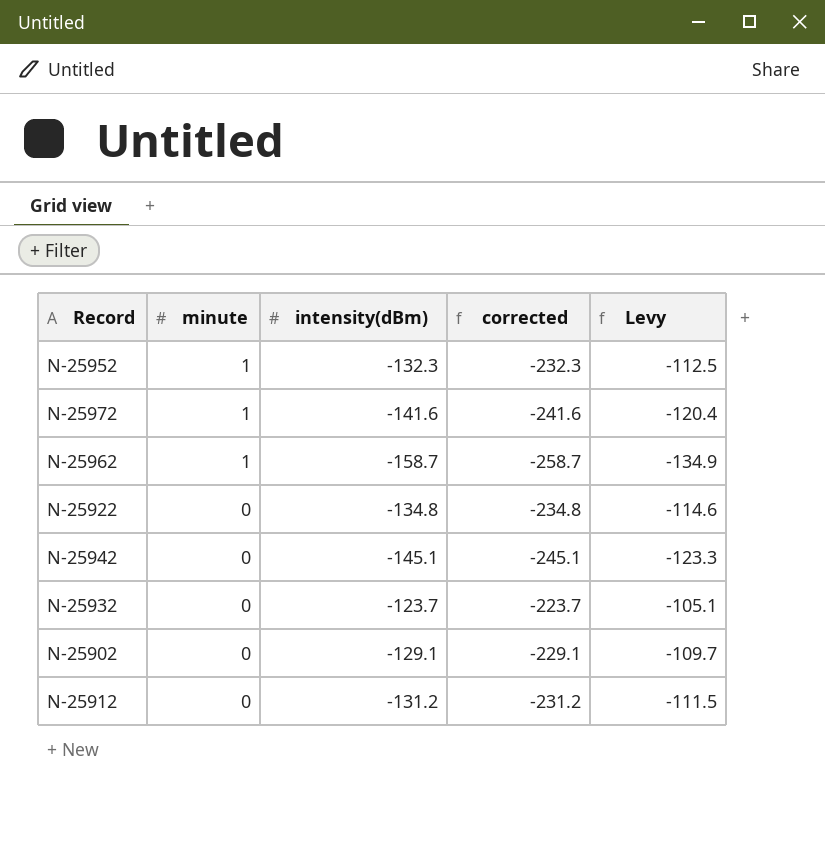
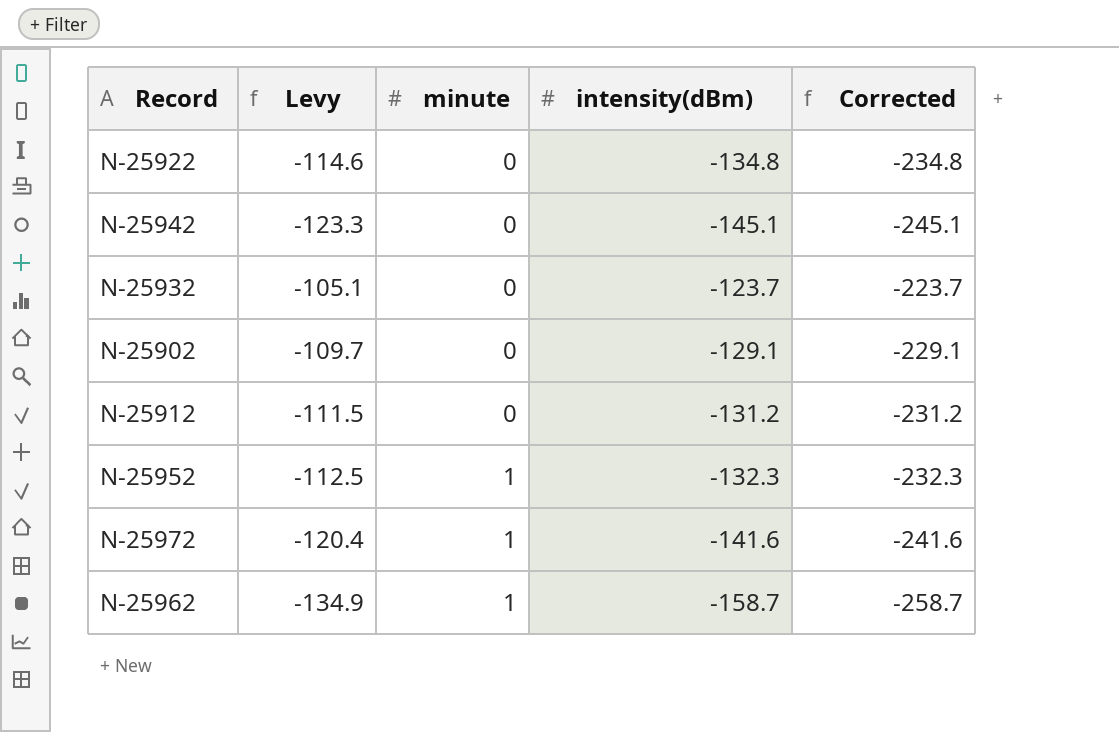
row order: minute descending -> minute ascending
column Levy | position: 5 -> 2
column name: corrected -> Corrected

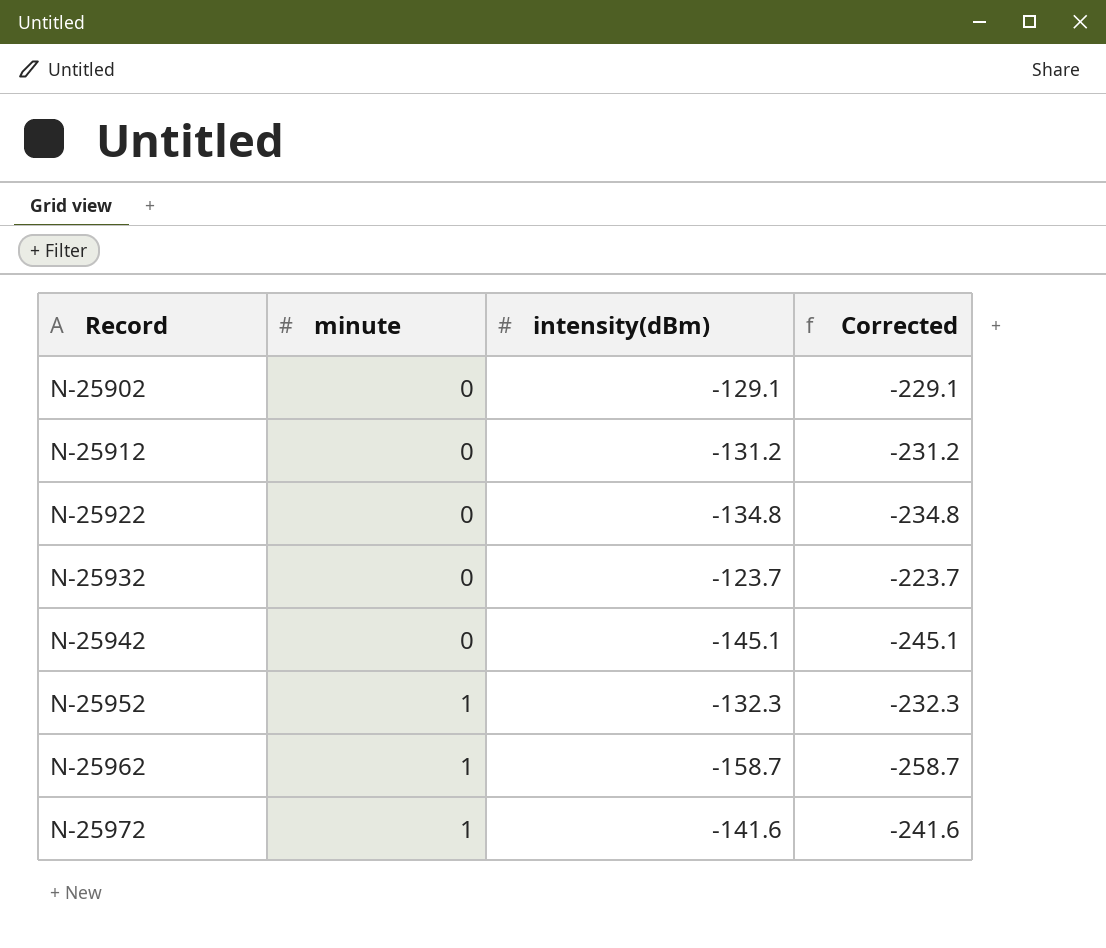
row order: minute ascending -> Record ascending
column Levy | formula: [intensity(dBm)] * 0.85 -> none

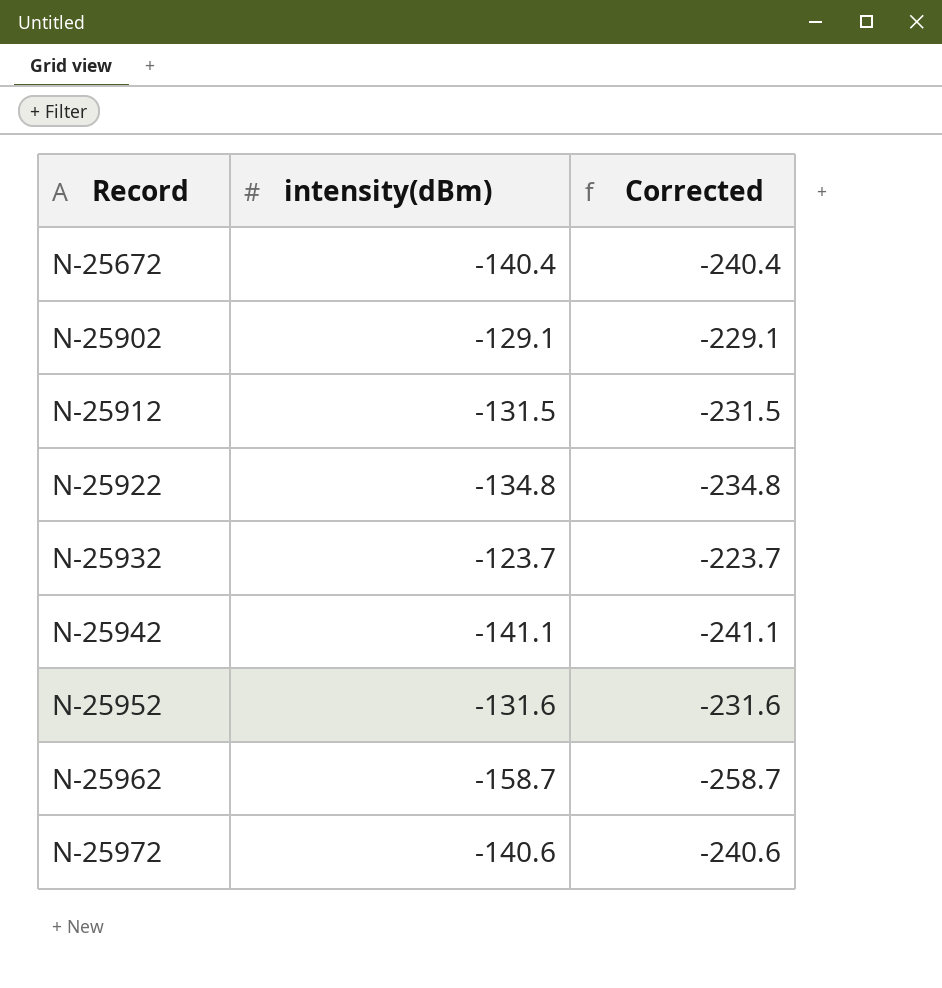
column minute | position: 2 -> none
row N-25672: none -> -140.4 | -240.4
N-25912 | intensity(dBm): -131.2 -> -131.5
N-25912 | Corrected: -231.2 -> -231.5
N-25942 | intensity(dBm): -145.1 -> -141.1
N-25942 | Corrected: -245.1 -> -241.1
N-25952 | intensity(dBm): -132.3 -> -131.6
N-25952 | Corrected: -232.3 -> -231.6
N-25972 | intensity(dBm): -141.6 -> -140.6
N-25972 | Corrected: -241.6 -> -240.6

